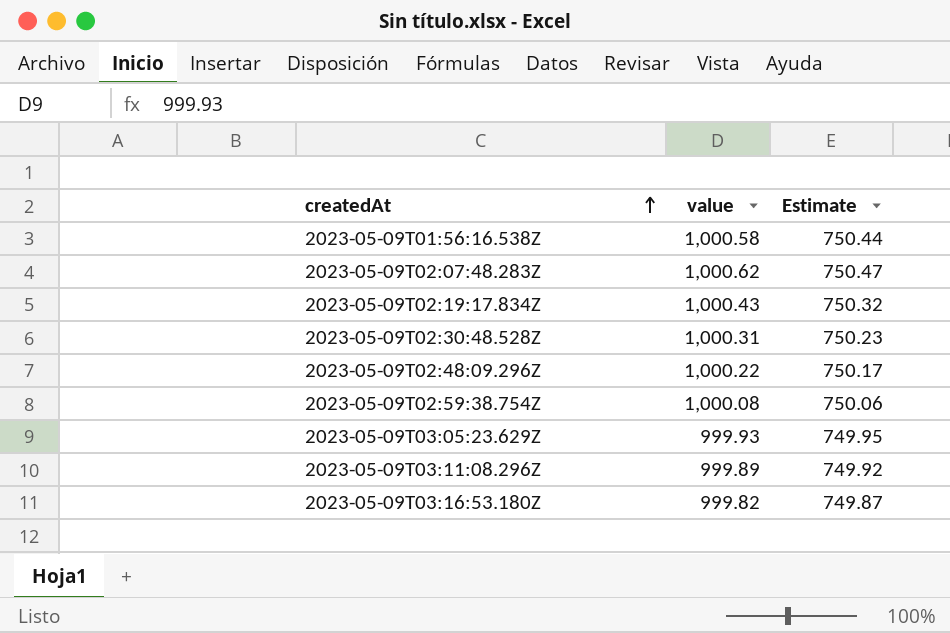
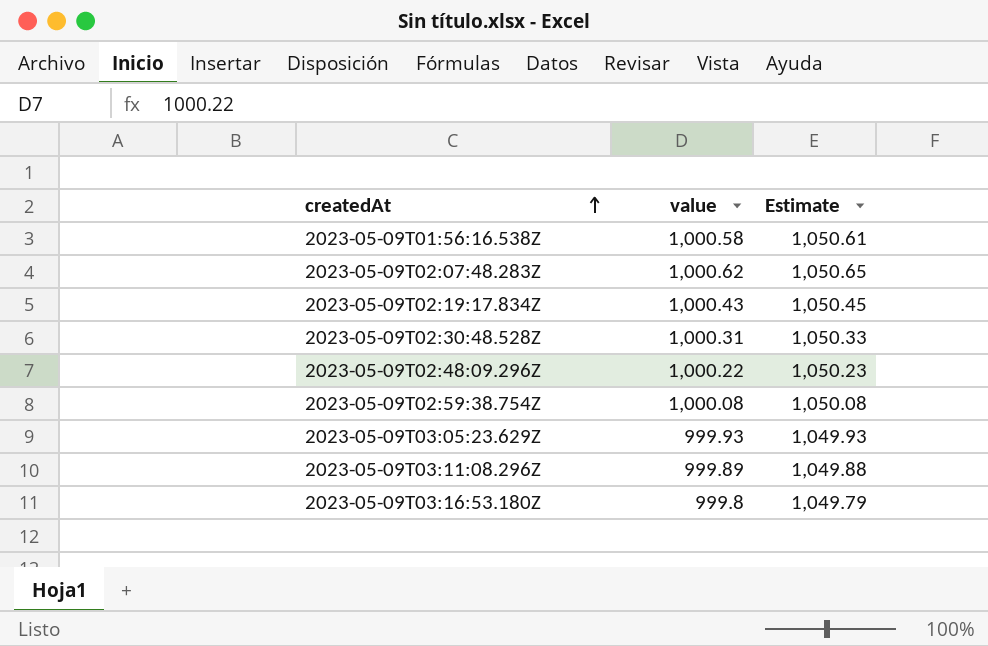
column Estimate | formula: [value] * 0.75 -> [value] * 1.05
2023-05-09T03:16:53.180Z | value: 999.82 -> 999.8

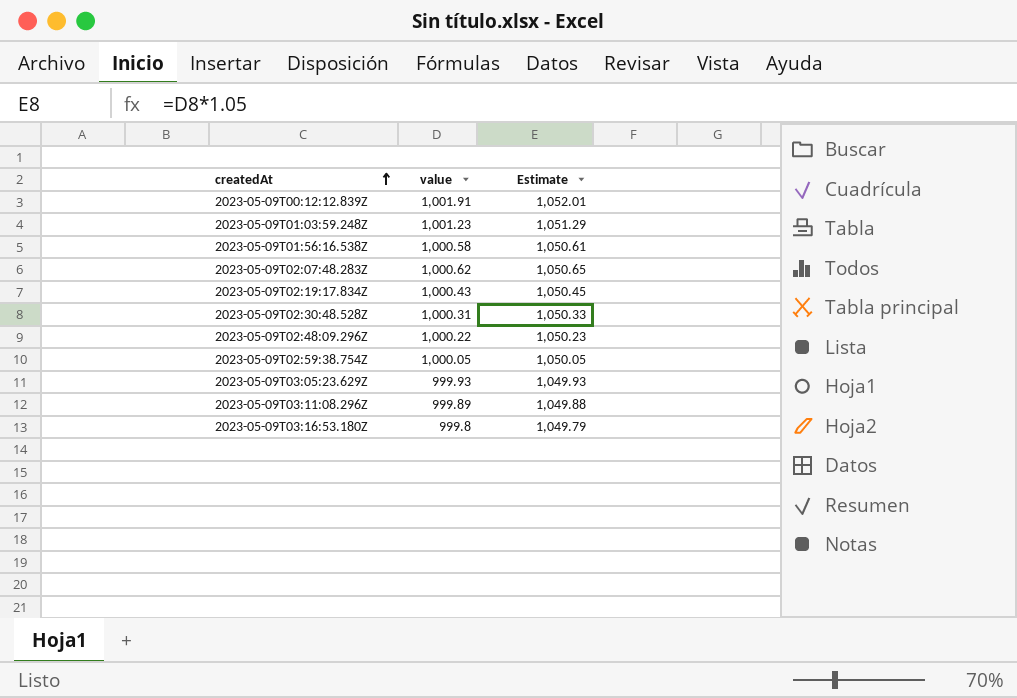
row 2023-05-09T00:12:12.839Z: none -> 1,001.91 | 1,052.01
row 2023-05-09T01:03:59.248Z: none -> 1,001.23 | 1,051.29
2023-05-09T02:59:38.754Z | value: 1,000.08 -> 1,000.05
2023-05-09T02:59:38.754Z | Estimate: 1,050.08 -> 1,050.05

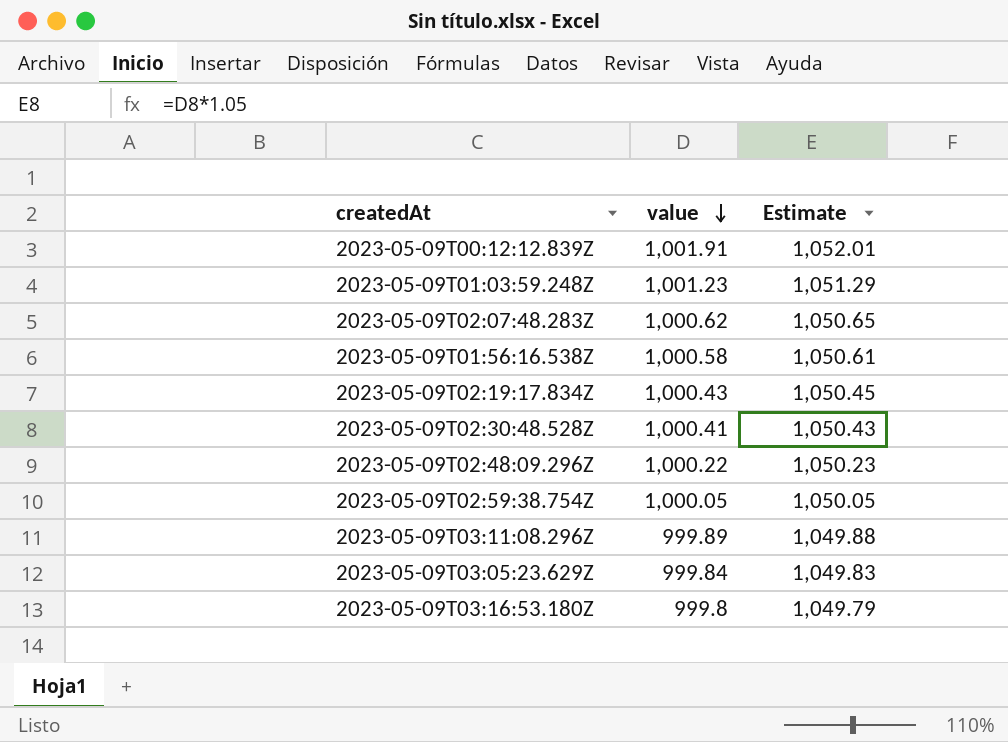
row order: createdAt ascending -> value descending
2023-05-09T02:30:48.528Z | value: 1,000.31 -> 1,000.41
2023-05-09T02:30:48.528Z | Estimate: 1,050.33 -> 1,050.43
2023-05-09T03:05:23.629Z | value: 999.93 -> 999.84
2023-05-09T03:05:23.629Z | Estimate: 1,049.93 -> 1,049.83

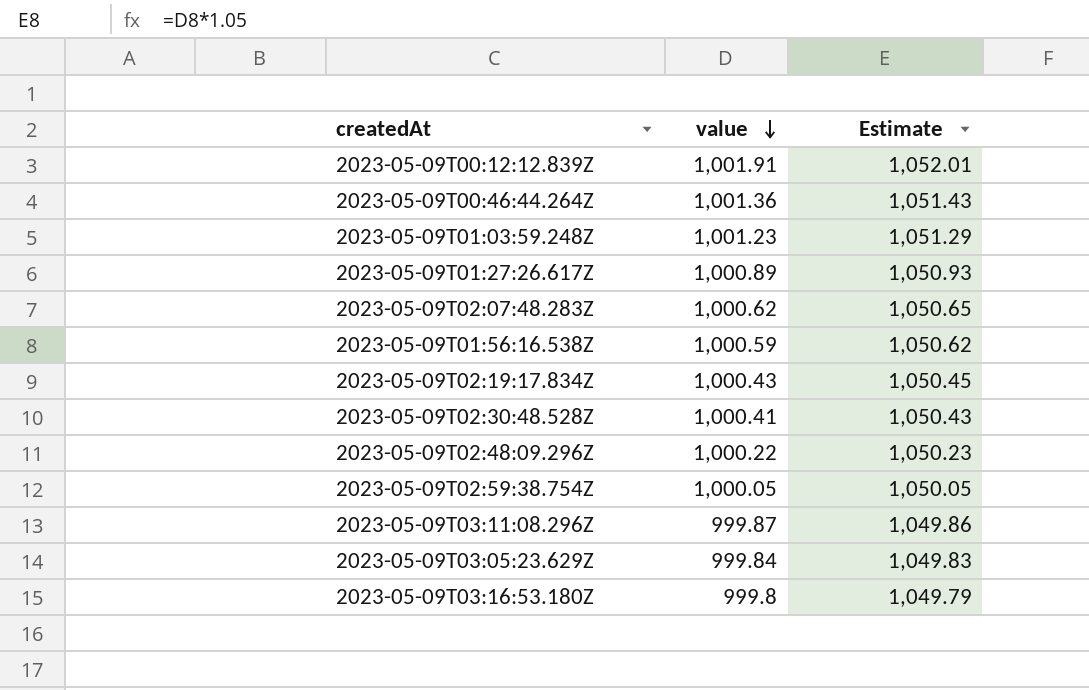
row 2023-05-09T00:46:44.264Z: none -> 1,001.36 | 1,051.43
row 2023-05-09T01:27:26.617Z: none -> 1,000.89 | 1,050.93
2023-05-09T01:56:16.538Z | value: 1,000.58 -> 1,000.59
2023-05-09T01:56:16.538Z | Estimate: 1,050.61 -> 1,050.62
2023-05-09T03:11:08.296Z | value: 999.89 -> 999.87
2023-05-09T03:11:08.296Z | Estimate: 1,049.88 -> 1,049.86

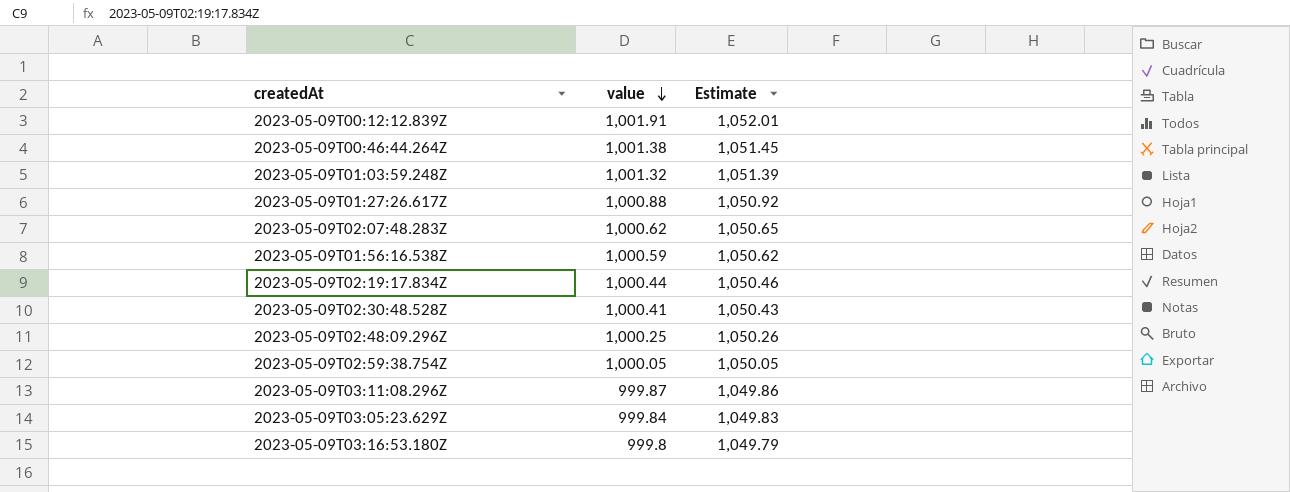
2023-05-09T00:46:44.264Z | value: 1,001.36 -> 1,001.38
2023-05-09T00:46:44.264Z | Estimate: 1,051.43 -> 1,051.45
2023-05-09T01:03:59.248Z | value: 1,001.23 -> 1,001.32
2023-05-09T01:03:59.248Z | Estimate: 1,051.29 -> 1,051.39
2023-05-09T01:27:26.617Z | value: 1,000.89 -> 1,000.88
2023-05-09T01:27:26.617Z | Estimate: 1,050.93 -> 1,050.92
2023-05-09T02:19:17.834Z | value: 1,000.43 -> 1,000.44
2023-05-09T02:19:17.834Z | Estimate: 1,050.45 -> 1,050.46
2023-05-09T02:48:09.296Z | value: 1,000.22 -> 1,000.25
2023-05-09T02:48:09.296Z | Estimate: 1,050.23 -> 1,050.26

